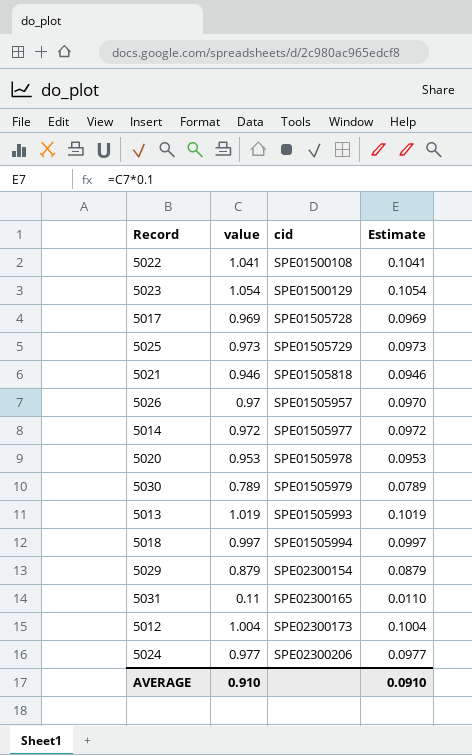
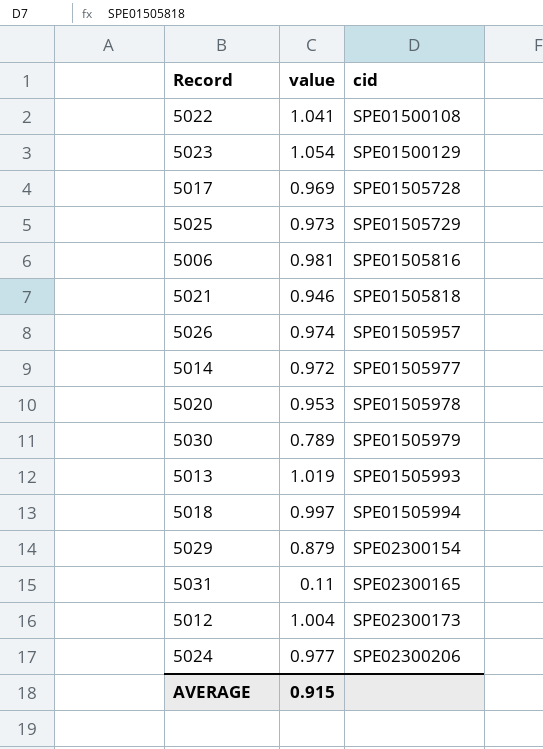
column Estimate | formula: [value] * 0.1 -> none
row 5006: none -> 0.981 | SPE01505816
5026 | value: 0.97 -> 0.974
AVERAGE | value: 0.910 -> 0.915

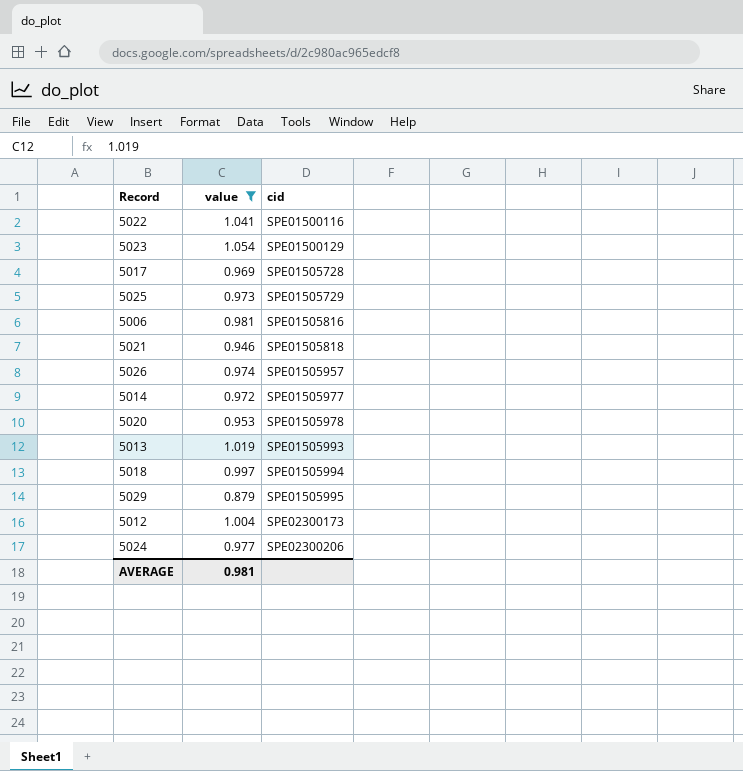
filter: none -> value >= 0.879
5022 | cid: SPE01500108 -> SPE01500116
5029 | cid: SPE02300154 -> SPE01505995
AVERAGE | value: 0.915 -> 0.981

